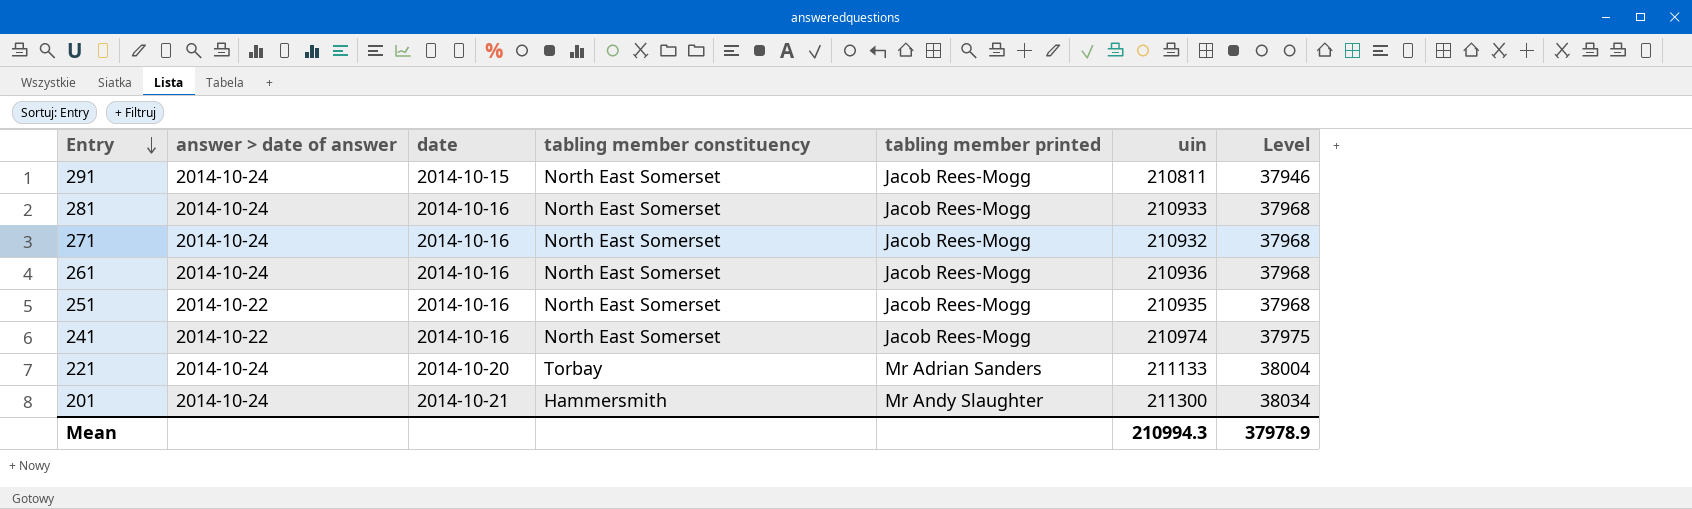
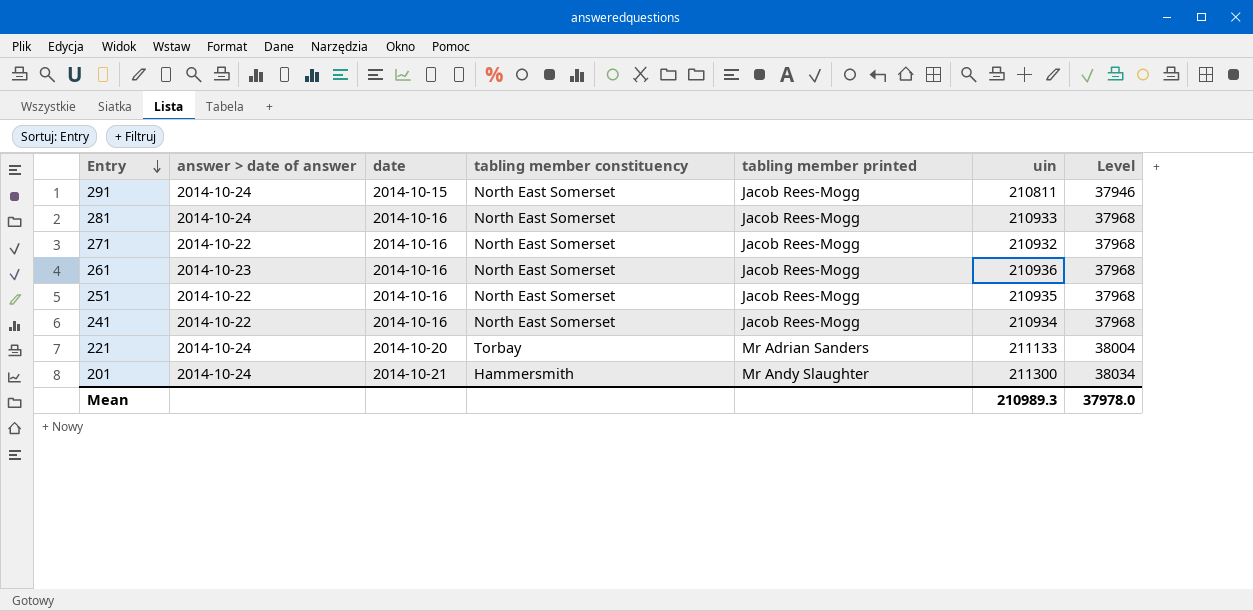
271 | answer > date of answer: 2014-10-24 -> 2014-10-22
261 | answer > date of answer: 2014-10-24 -> 2014-10-23
241 | uin: 210974 -> 210934
241 | Level: 37975 -> 37968
Mean | uin: 210994.3 -> 210989.3
Mean | Level: 37978.9 -> 37978.0

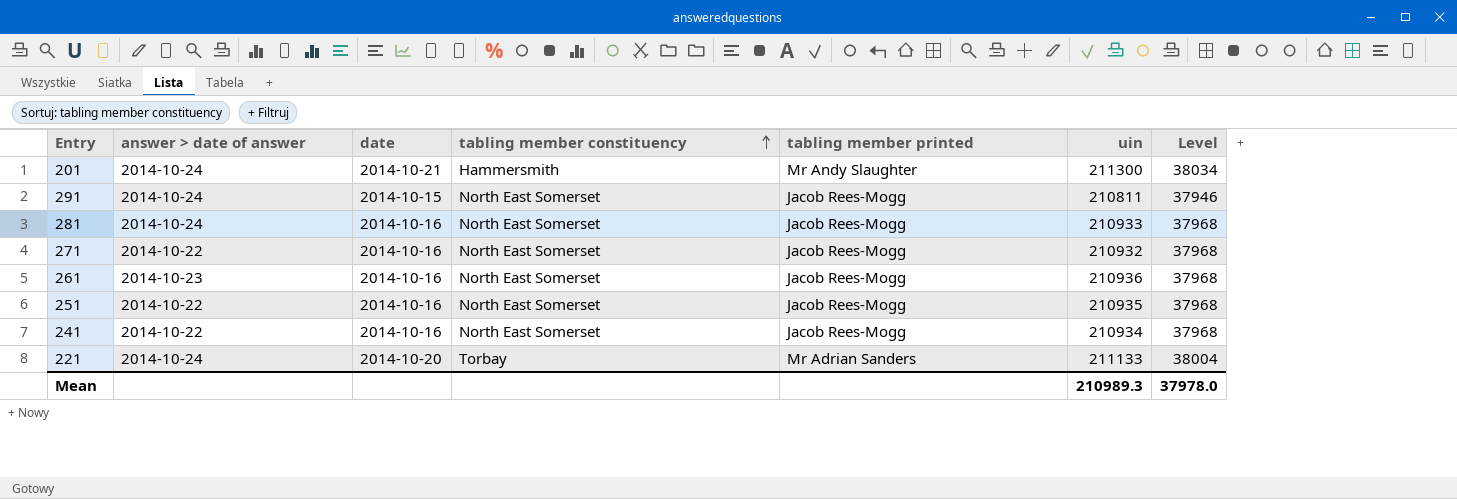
row order: Entry descending -> tabling member constituency ascending

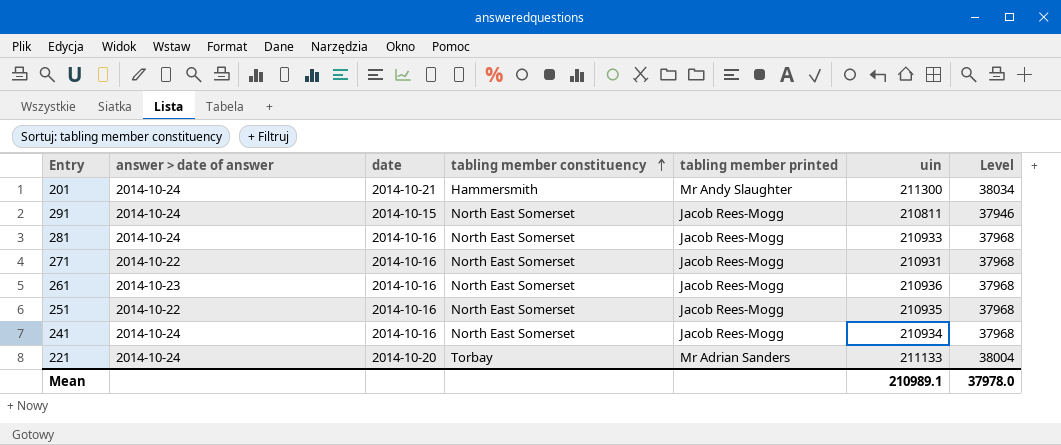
271 | uin: 210932 -> 210931
241 | answer > date of answer: 2014-10-22 -> 2014-10-24
Mean | uin: 210989.3 -> 210989.1

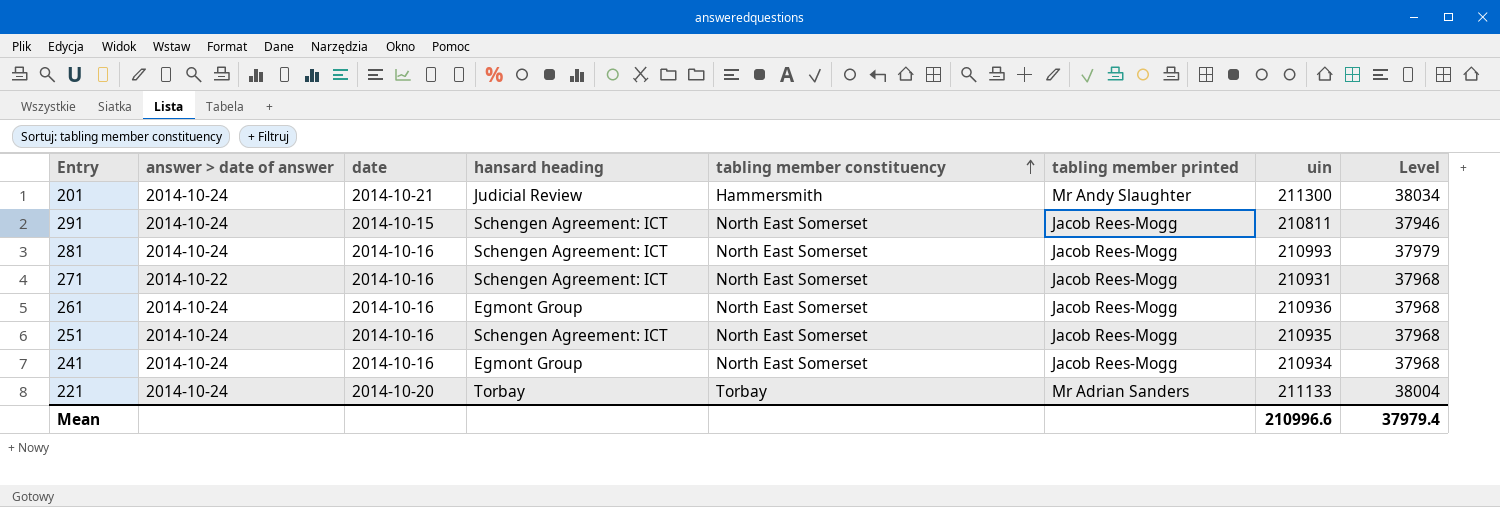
column hansard heading | position: none -> 4
281 | uin: 210933 -> 210993
281 | Level: 37968 -> 37979
261 | answer > date of answer: 2014-10-23 -> 2014-10-24
251 | answer > date of answer: 2014-10-22 -> 2014-10-24
Mean | uin: 210989.1 -> 210996.6
Mean | Level: 37978.0 -> 37979.4

